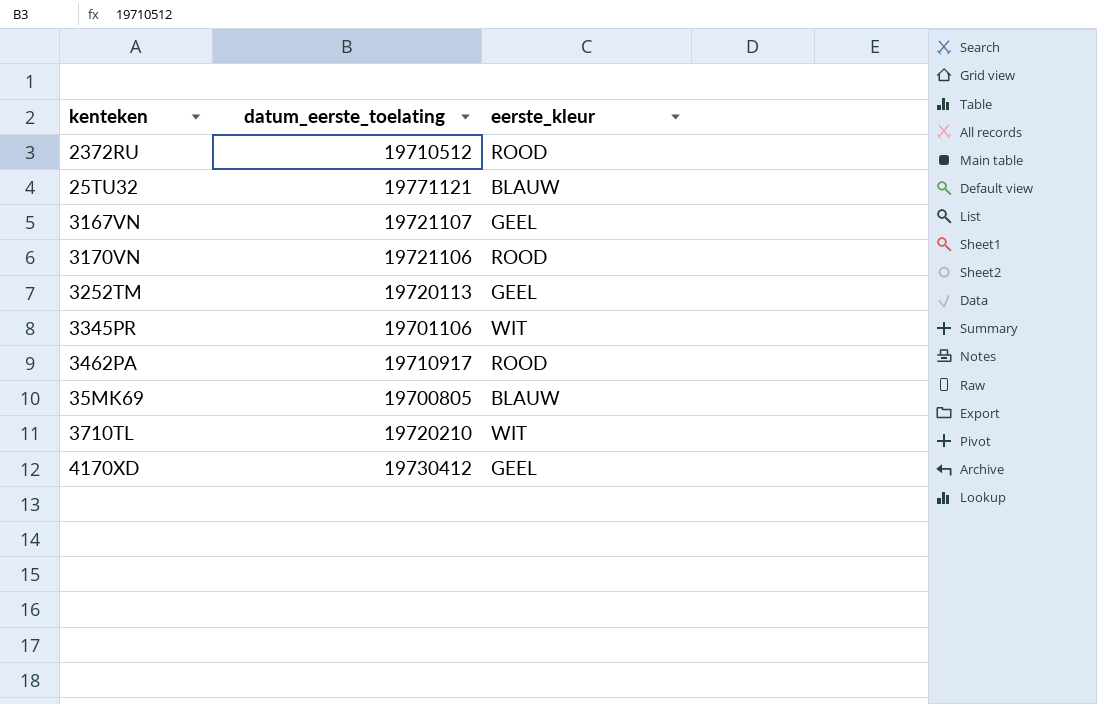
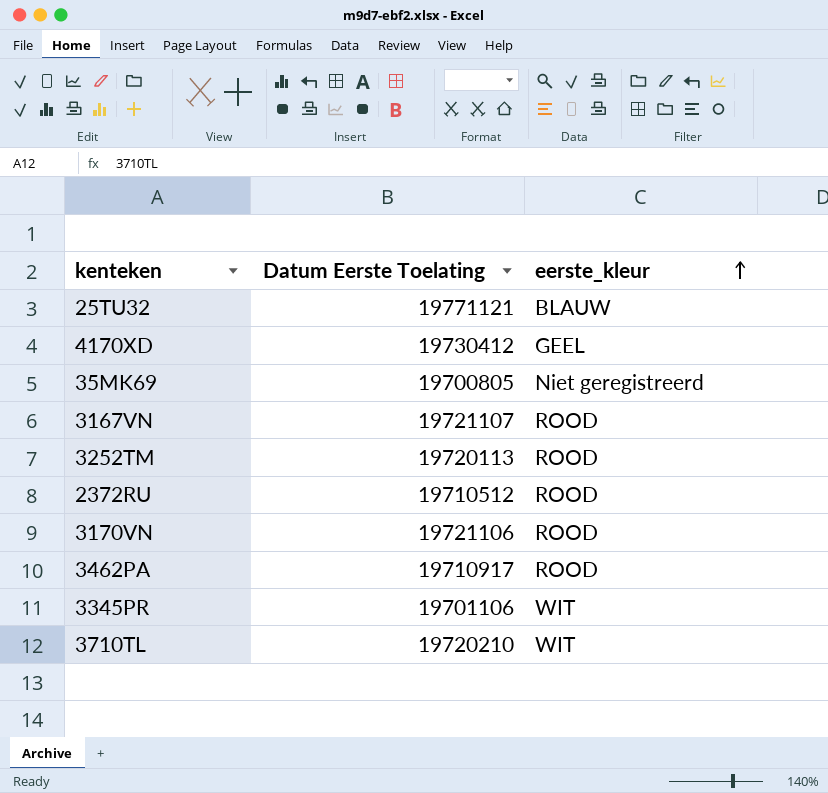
row order: none -> eerste_kleur ascending
column name: datum_eerste_toelating -> Datum Eerste Toelating
35MK69 | eerste_kleur: BLAUW -> Niet geregistreerd
3167VN | eerste_kleur: GEEL -> ROOD
3252TM | eerste_kleur: GEEL -> ROOD

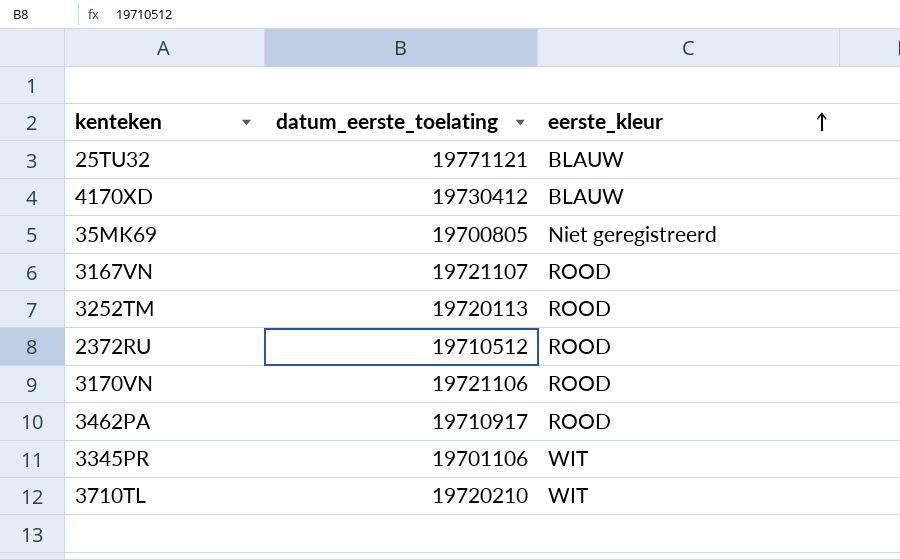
column name: Datum Eerste Toelating -> datum_eerste_toelating
4170XD | eerste_kleur: GEEL -> BLAUW

